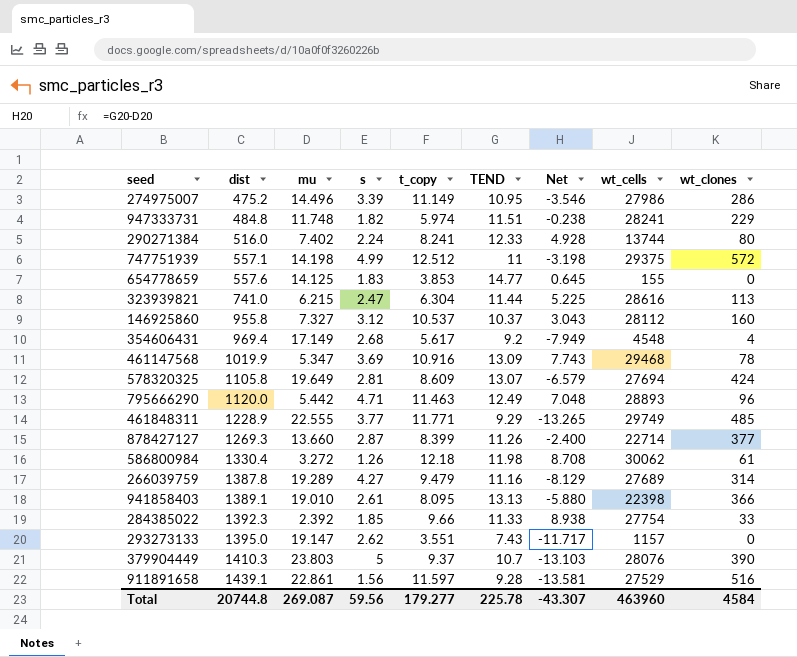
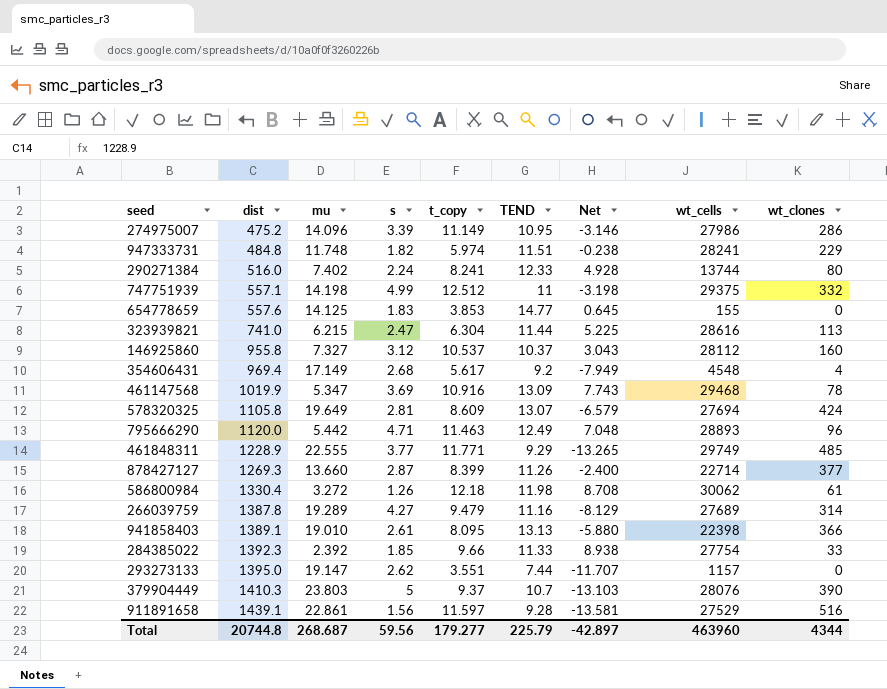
274975007 | mu: 14.496 -> 14.096
274975007 | Net: -3.546 -> -3.146
747751939 | wt_clones: 572 -> 332
293273133 | TEND: 7.43 -> 7.44
293273133 | Net: -11.717 -> -11.707
Total | mu: 269.087 -> 268.687
Total | TEND: 225.78 -> 225.79
Total | Net: -43.307 -> -42.897
Total | wt_clones: 4584 -> 4344

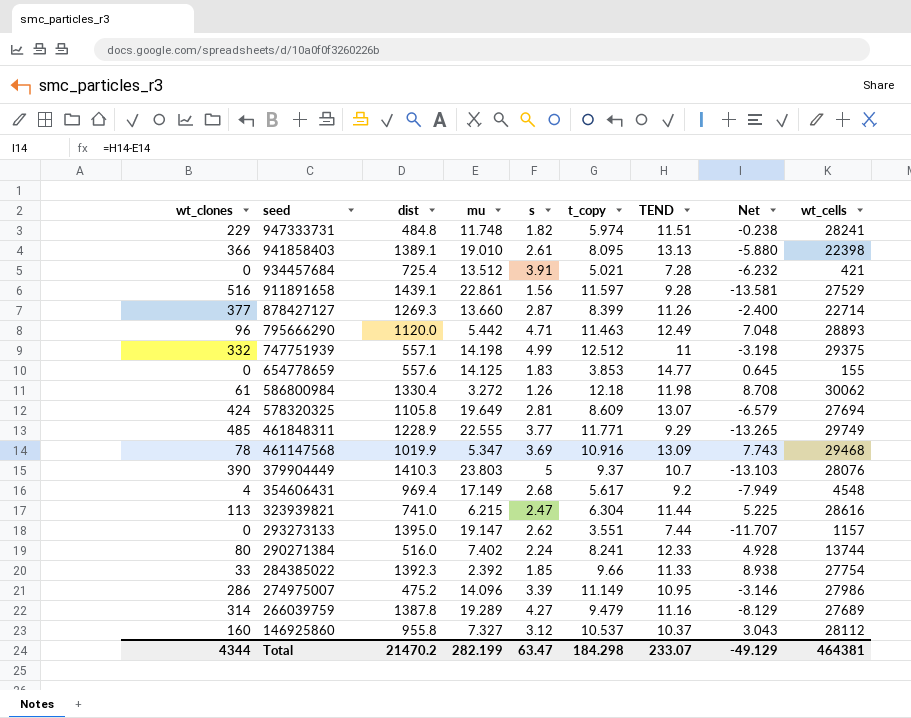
row order: dist ascending -> seed descending
column wt_clones | position: 9 -> 1
row 934457684: none -> 0 | 725.4 | 13.512 | 3.91 | 5.021 | 7.28 | -6.232 | 421
Total | dist: 20744.8 -> 21470.2
Total | mu: 268.687 -> 282.199
Total | s: 59.56 -> 63.47
Total | t_copy: 179.277 -> 184.298
Total | TEND: 225.79 -> 233.07
Total | Net: -42.897 -> -49.129
Total | wt_cells: 463960 -> 464381

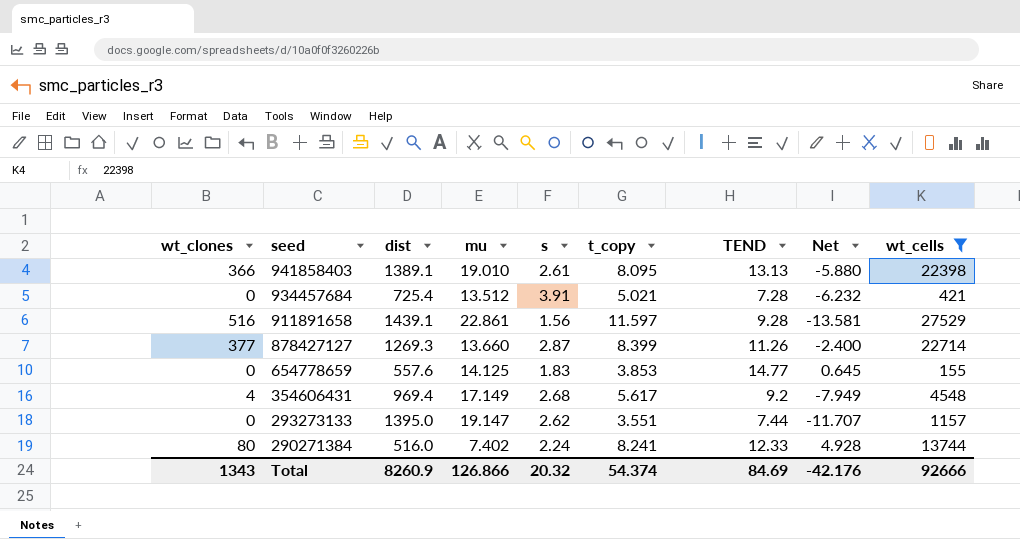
filter: none -> wt_cells <= 27529
Total | wt_clones: 4344 -> 1343
Total | dist: 21470.2 -> 8260.9
Total | mu: 282.199 -> 126.866
Total | s: 63.47 -> 20.32
Total | t_copy: 184.298 -> 54.374
Total | TEND: 233.07 -> 84.69
Total | Net: -49.129 -> -42.176
Total | wt_cells: 464381 -> 92666

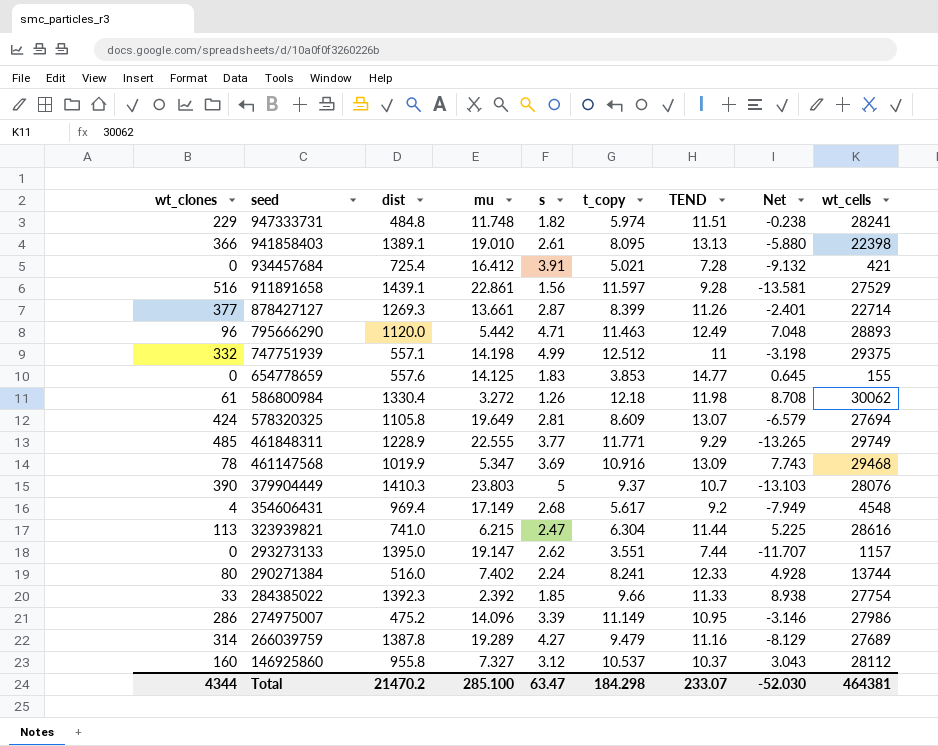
filter: wt_cells <= 27529 -> none
934457684 | mu: 13.512 -> 16.412
934457684 | Net: -6.232 -> -9.132
878427127 | mu: 13.660 -> 13.661
878427127 | Net: -2.400 -> -2.401
Total | wt_clones: 1343 -> 4344
Total | dist: 8260.9 -> 21470.2
Total | mu: 126.866 -> 285.100
Total | s: 20.32 -> 63.47
Total | t_copy: 54.374 -> 184.298
Total | TEND: 84.69 -> 233.07
Total | Net: -42.176 -> -52.030
Total | wt_cells: 92666 -> 464381

